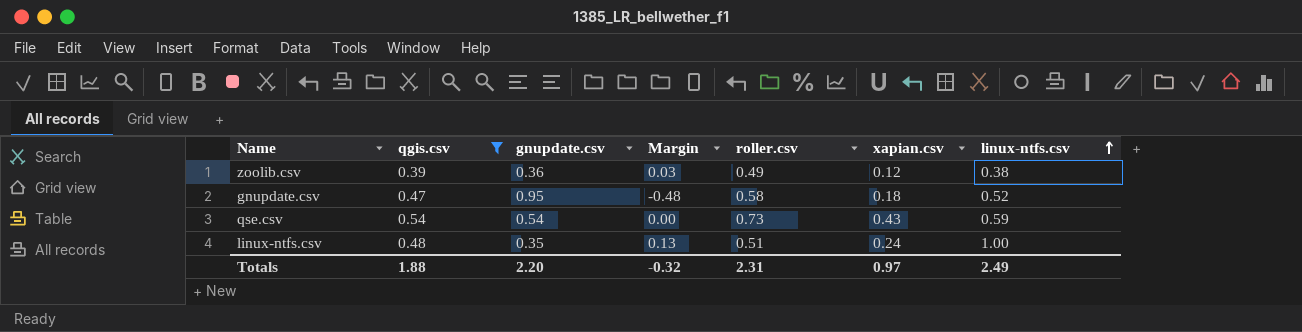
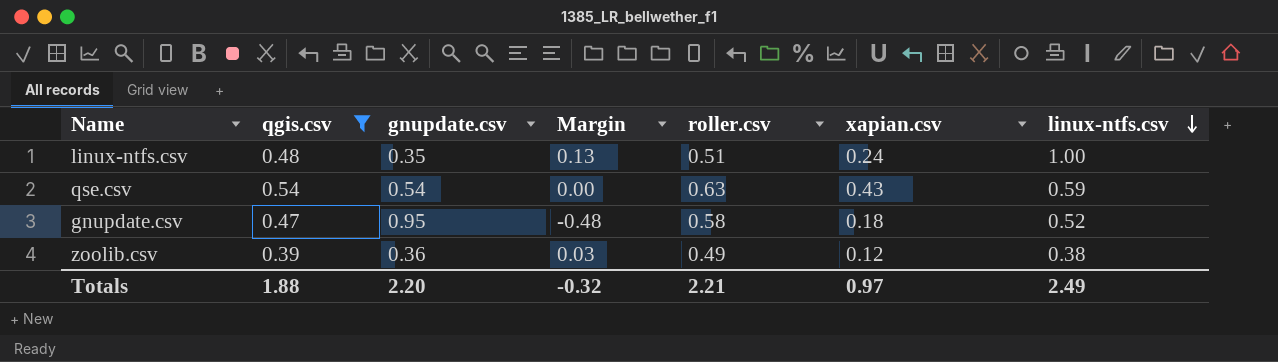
row order: linux-ntfs.csv ascending -> linux-ntfs.csv descending
qse.csv | roller.csv: 0.73 -> 0.63
Totals | roller.csv: 2.31 -> 2.21

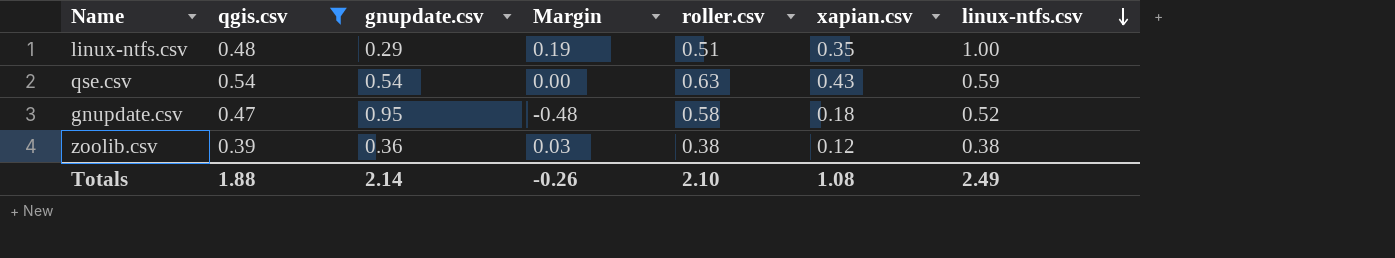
linux-ntfs.csv | gnupdate.csv: 0.35 -> 0.29
linux-ntfs.csv | Margin: 0.13 -> 0.19
linux-ntfs.csv | xapian.csv: 0.24 -> 0.35
zoolib.csv | roller.csv: 0.49 -> 0.38
Totals | gnupdate.csv: 2.20 -> 2.14
Totals | Margin: -0.32 -> -0.26
Totals | roller.csv: 2.21 -> 2.10
Totals | xapian.csv: 0.97 -> 1.08

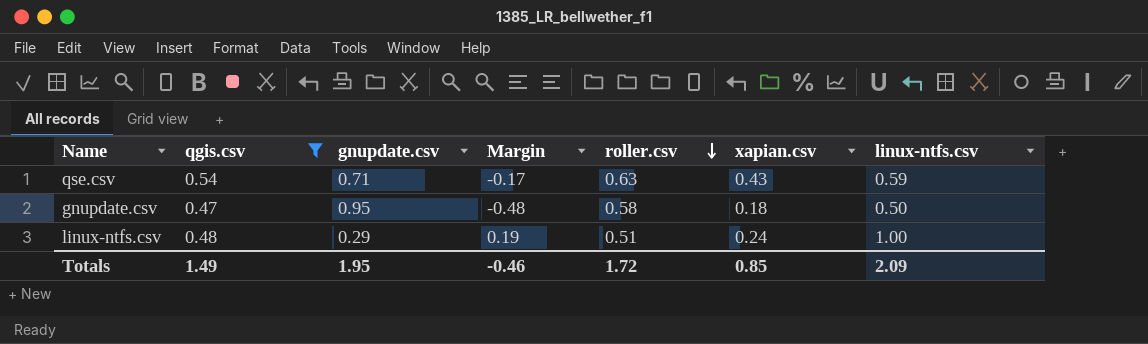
row order: linux-ntfs.csv descending -> roller.csv descending
row zoolib.csv: 0.39 | 0.36 | 0.03 | 0.38 | 0.12 | 0.38 -> none
qse.csv | gnupdate.csv: 0.54 -> 0.71
qse.csv | Margin: 0.00 -> -0.17
gnupdate.csv | linux-ntfs.csv: 0.52 -> 0.50
linux-ntfs.csv | xapian.csv: 0.35 -> 0.24
Totals | qgis.csv: 1.88 -> 1.49
Totals | gnupdate.csv: 2.14 -> 1.95
Totals | Margin: -0.26 -> -0.46
Totals | roller.csv: 2.10 -> 1.72
Totals | xapian.csv: 1.08 -> 0.85
Totals | linux-ntfs.csv: 2.49 -> 2.09

